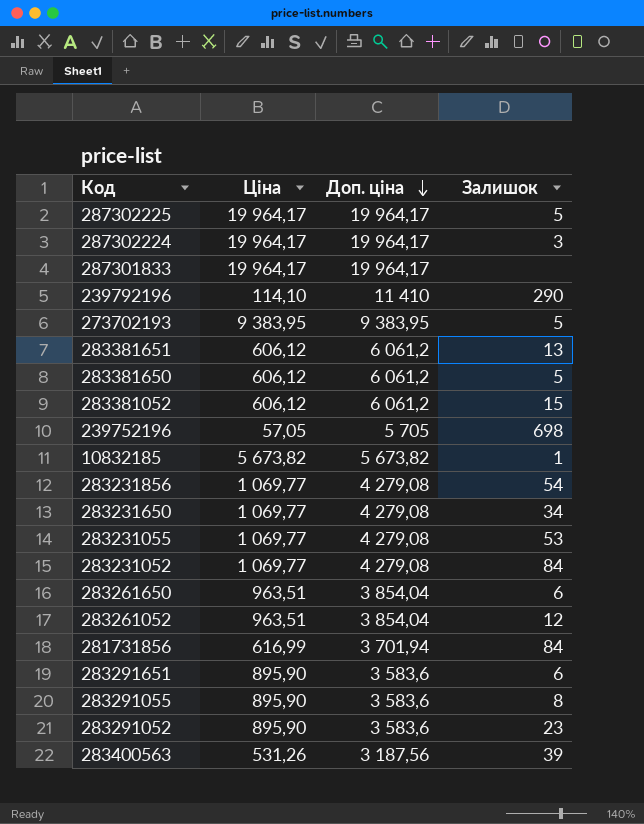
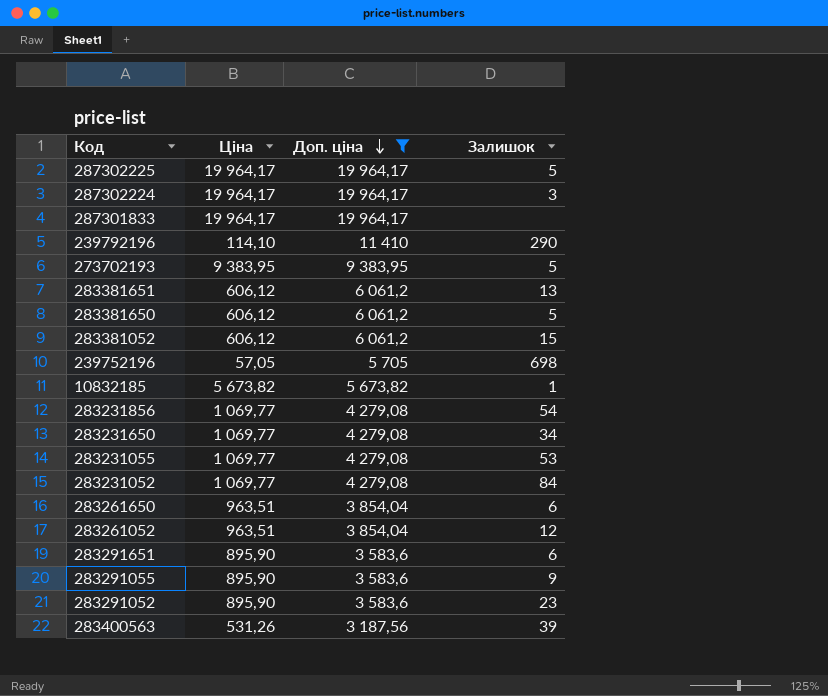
filter: none -> Доп. ціна != 3 701,94
283291055 | Залишок: 8 -> 9

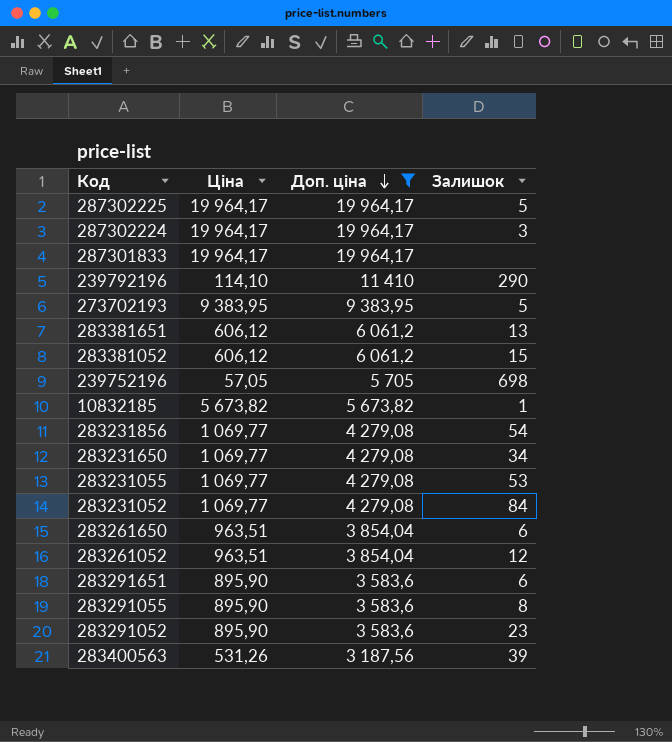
row 283381650: 606,12 | 6 061,2 | 5 -> none
283291055 | Залишок: 9 -> 8

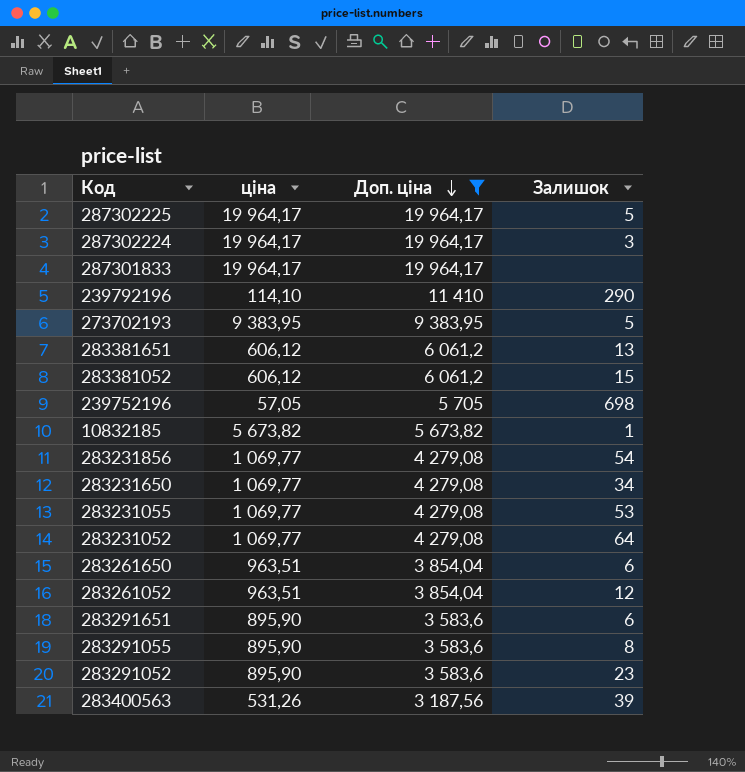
column name: Ціна -> ціна
283231052 | Залишок: 84 -> 64

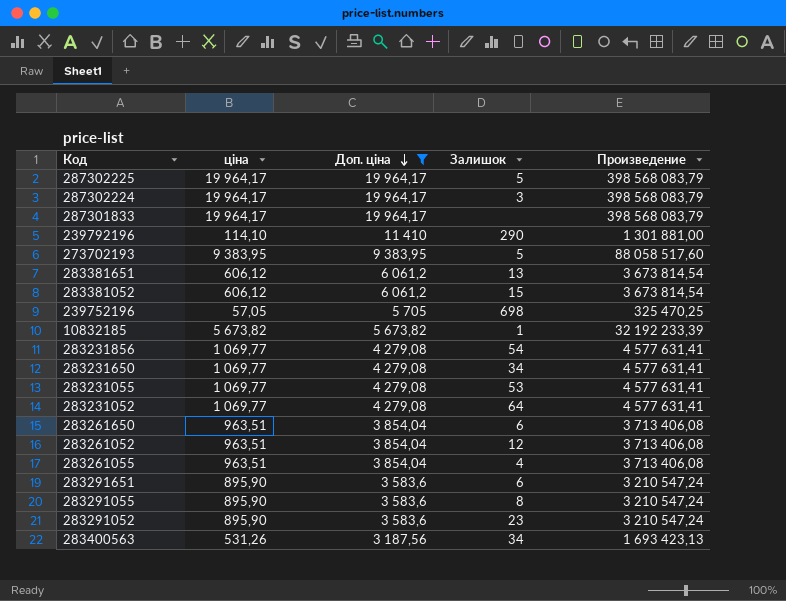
column Произведение | formula: none -> [ціна] * [Доп. ціна]
row 283261055: none -> 963,51 | 3 854,04 | 4 | 3 713 406,08
283400563 | Залишок: 39 -> 34

